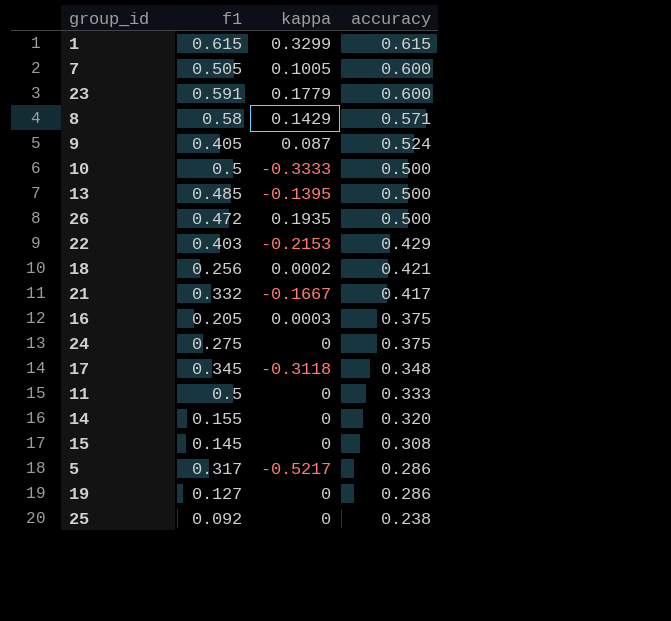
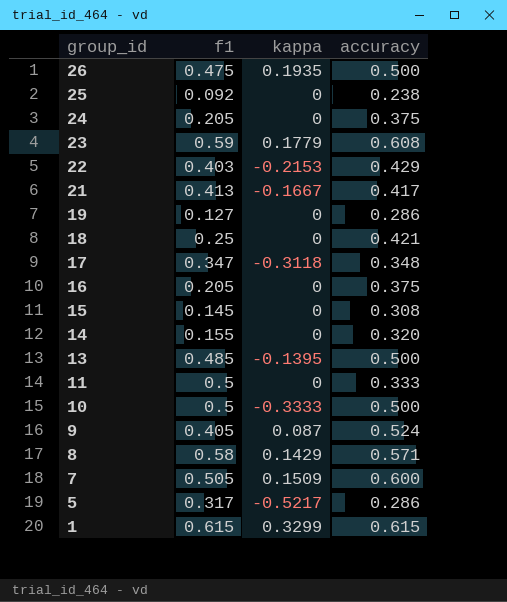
row order: accuracy descending -> group_id descending
26 | f1: 0.472 -> 0.475
24 | f1: 0.275 -> 0.205
23 | f1: 0.591 -> 0.59
23 | accuracy: 0.600 -> 0.608
21 | f1: 0.332 -> 0.413
18 | f1: 0.256 -> 0.25
18 | kappa: 0.0002 -> 0
17 | f1: 0.345 -> 0.347
16 | kappa: 0.0003 -> 0
7 | kappa: 0.1005 -> 0.1509

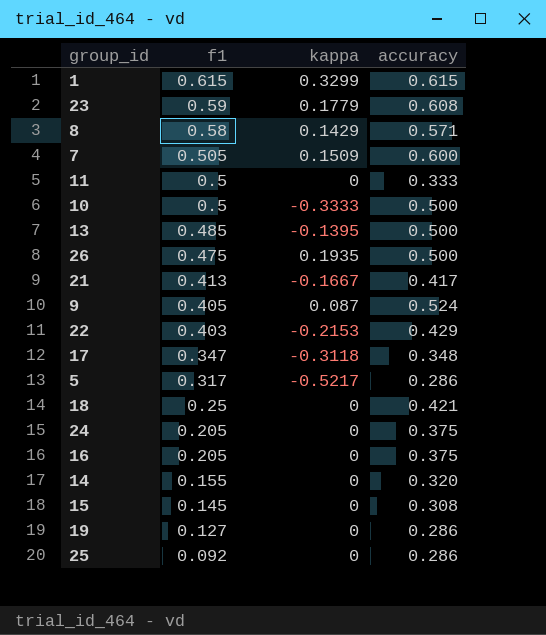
row order: group_id descending -> f1 descending
25 | accuracy: 0.238 -> 0.286

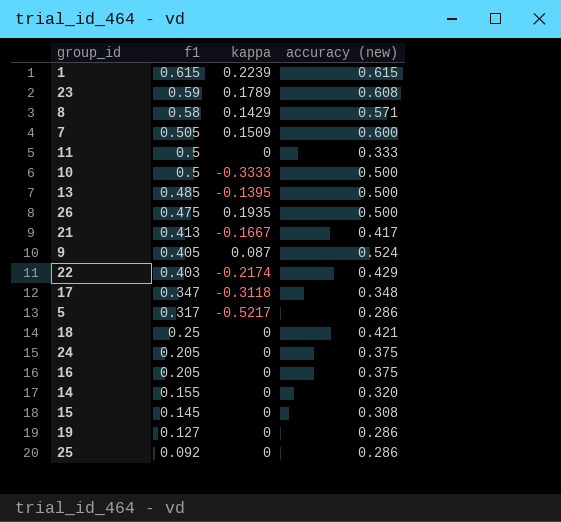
column name: accuracy -> accuracy (new)
1 | kappa: 0.3299 -> 0.2239
23 | kappa: 0.1779 -> 0.1789
22 | kappa: -0.2153 -> -0.2174

